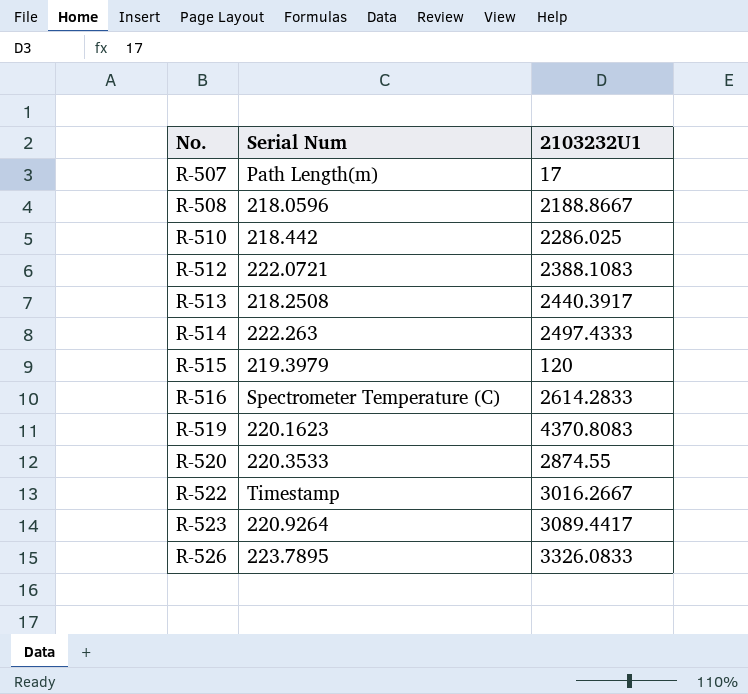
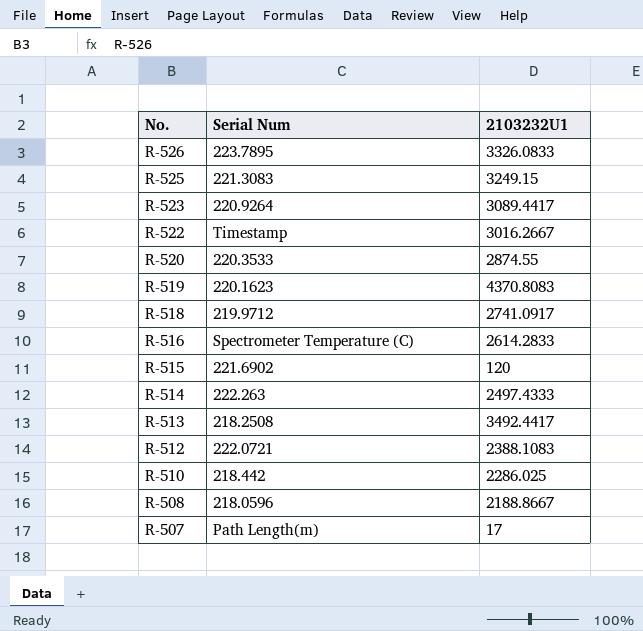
row order: No. ascending -> No. descending
row R-525: none -> 221.3083 | 3249.15
row R-518: none -> 219.9712 | 2741.0917
R-515 | Serial Num: 219.3979 -> 221.6902
R-513 | 2103232U1: 2440.3917 -> 3492.4417

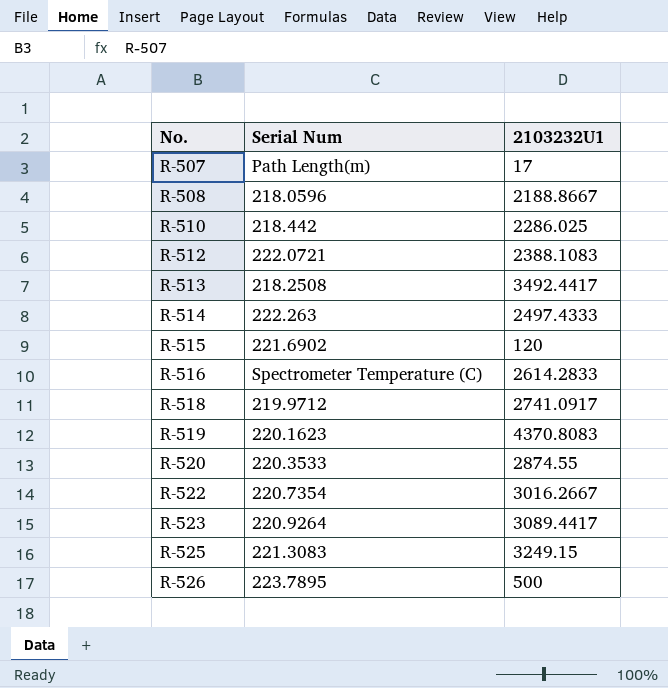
row order: No. descending -> No. ascending
R-522 | Serial Num: Timestamp -> 220.7354
R-526 | 2103232U1: 3326.0833 -> 500

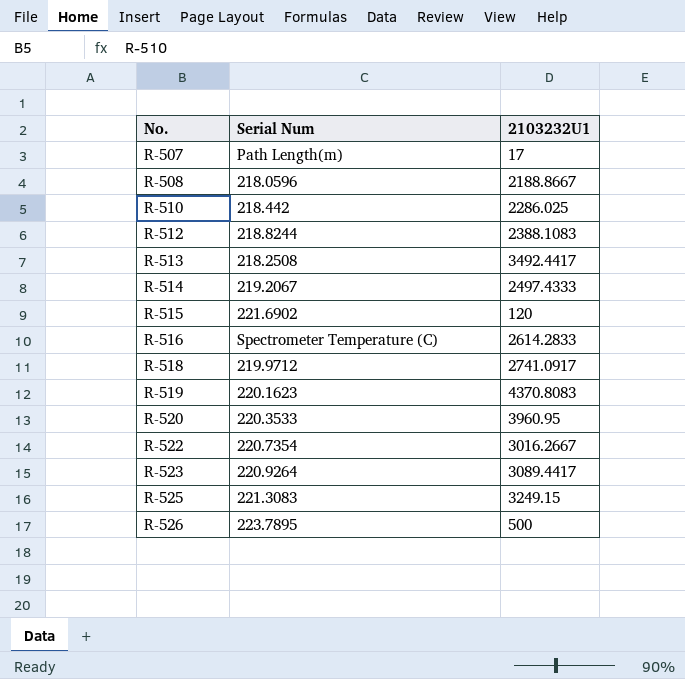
R-512 | Serial Num: 222.0721 -> 218.8244
R-514 | Serial Num: 222.263 -> 219.2067
R-520 | 2103232U1: 2874.55 -> 3960.95

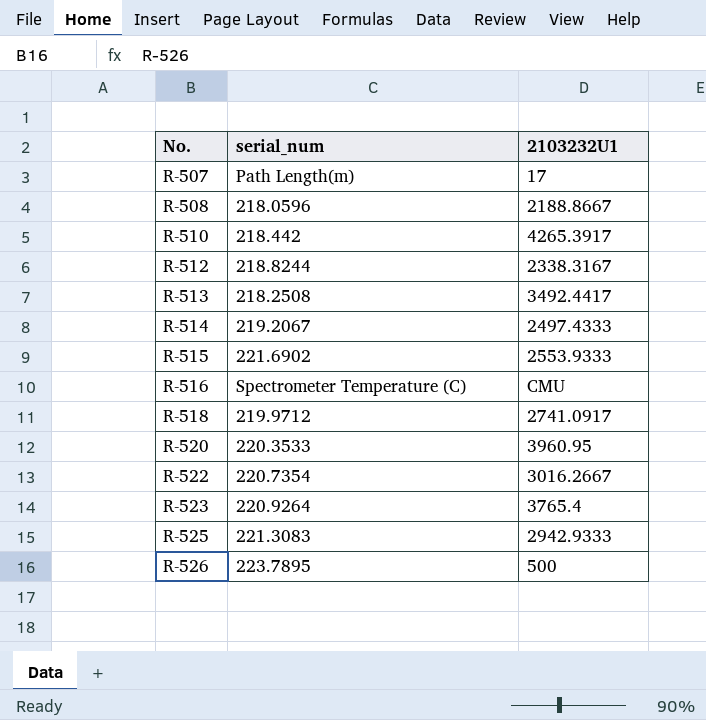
column name: Serial Num -> serial_num
row R-519: 220.1623 | 4370.8083 -> none
R-510 | 2103232U1: 2286.025 -> 4265.3917
R-512 | 2103232U1: 2388.1083 -> 2338.3167
R-515 | 2103232U1: 120 -> 2553.9333
R-516 | 2103232U1: 2614.2833 -> CMU
R-523 | 2103232U1: 3089.4417 -> 3765.4
R-525 | 2103232U1: 3249.15 -> 2942.9333

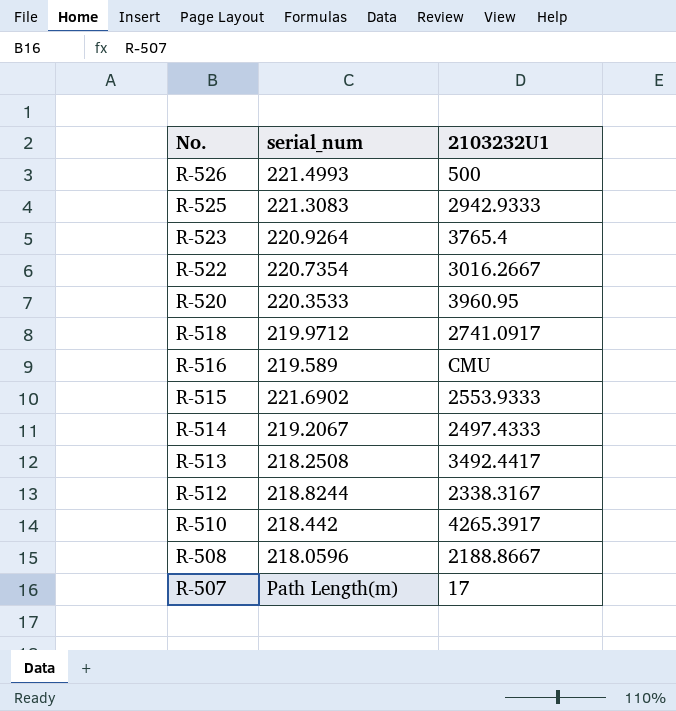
row order: No. ascending -> No. descending
R-526 | serial_num: 223.7895 -> 221.4993
R-516 | serial_num: Spectrometer Temperature (C) -> 219.589

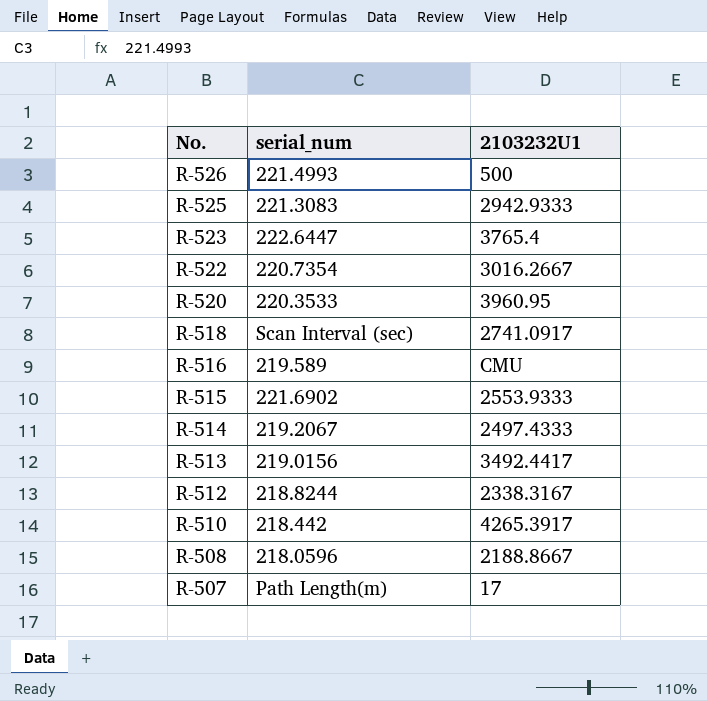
R-523 | serial_num: 220.9264 -> 222.6447
R-518 | serial_num: 219.9712 -> Scan Interval (sec)
R-513 | serial_num: 218.2508 -> 219.0156

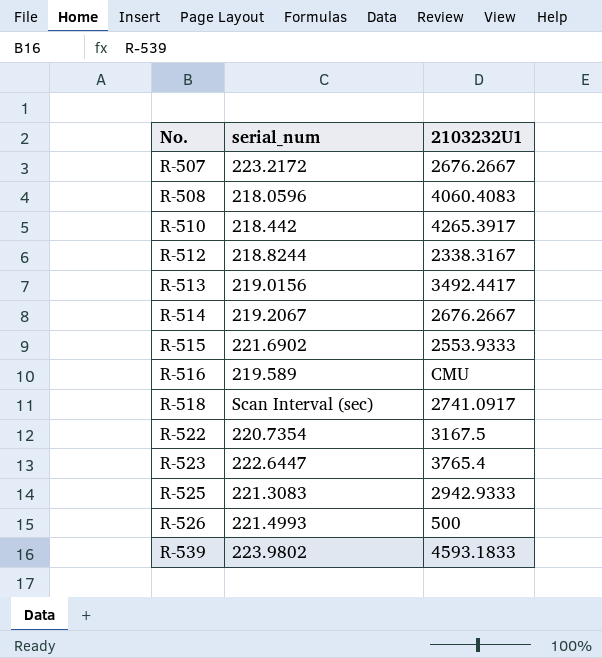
row order: No. descending -> No. ascending
row R-520: 220.3533 | 3960.95 -> none
R-507 | serial_num: Path Length(m) -> 223.2172
R-507 | 2103232U1: 17 -> 2676.2667
R-508 | 2103232U1: 2188.8667 -> 4060.4083
R-514 | 2103232U1: 2497.4333 -> 2676.2667
R-522 | 2103232U1: 3016.2667 -> 3167.5
row R-539: none -> 223.9802 | 4593.1833

